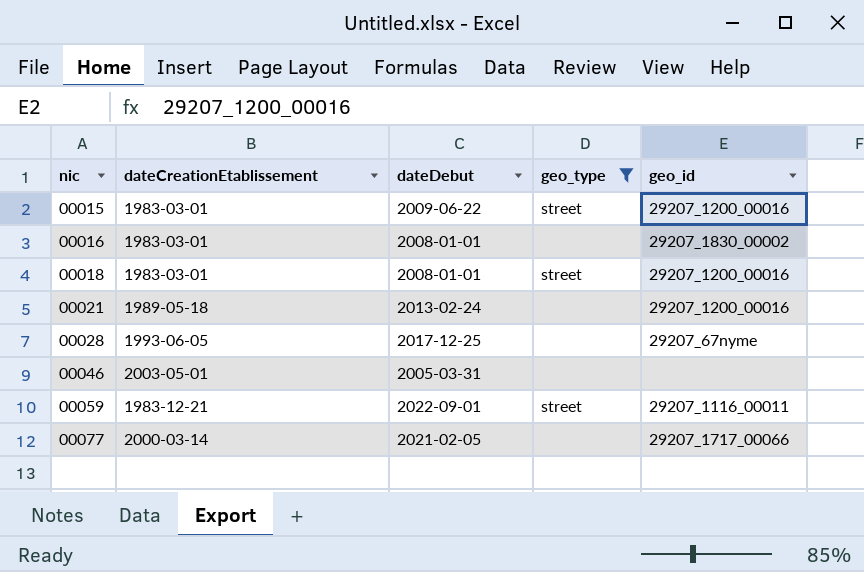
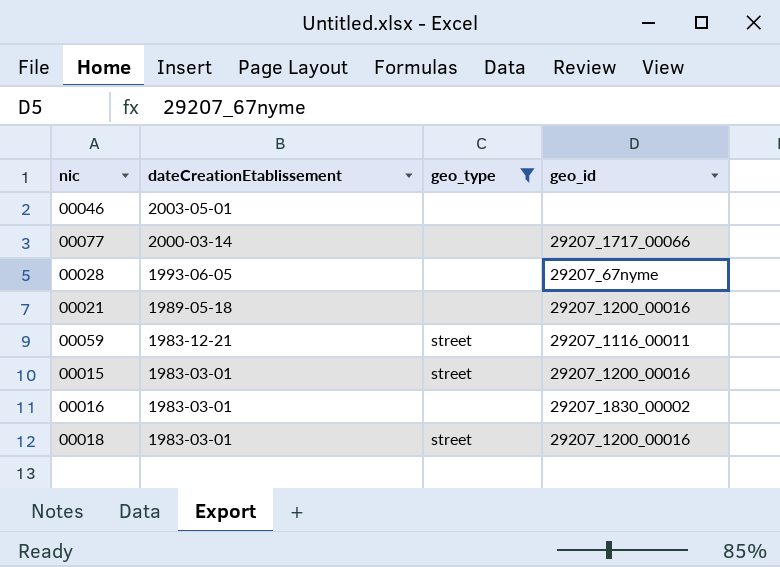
row order: nic ascending -> dateCreationEtablissement descending
column dateDebut | position: 3 -> none

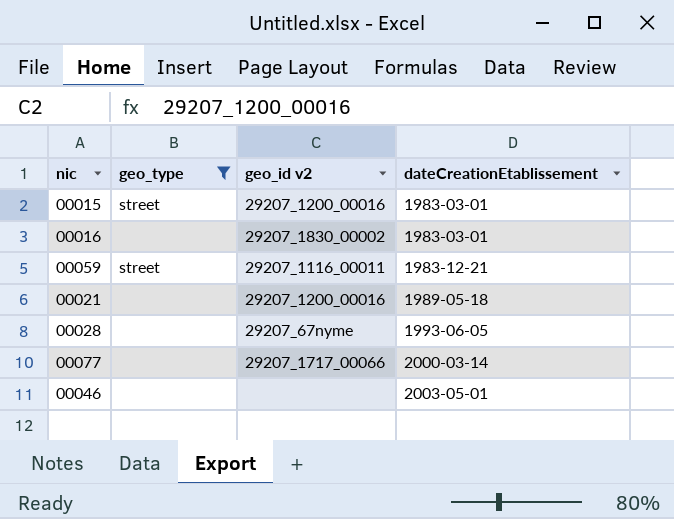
row order: dateCreationEtablissement descending -> dateCreationEtablissement ascending
column name: geo_id -> geo_id v2
column dateCreationEtablissement | position: 2 -> 4
row 00018: 1983-03-01 | street | 29207_1200_00016 -> none

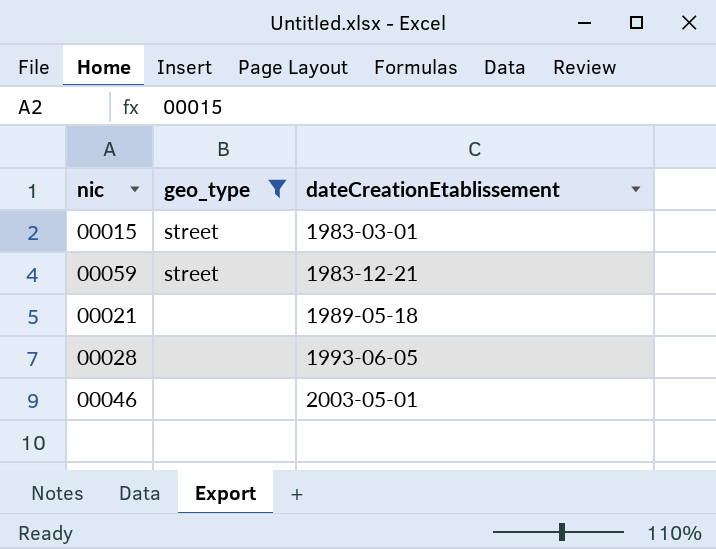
column geo_id v2 | position: 3 -> none
row 00016: none | 29207_1830_00002 | 1983-03-01 -> none
row 00077: none | 29207_1717_00066 | 2000-03-14 -> none

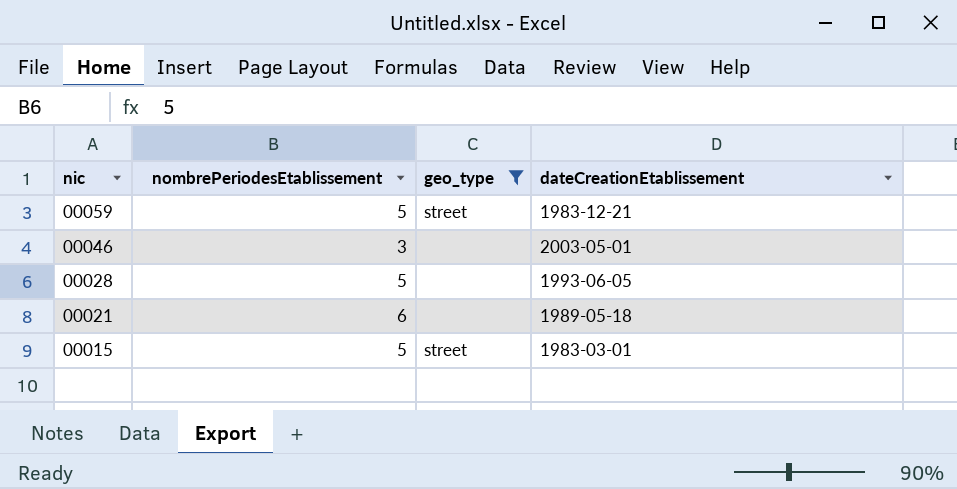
row order: dateCreationEtablissement ascending -> nic descending
column nombrePeriodesEtablissement | position: none -> 2

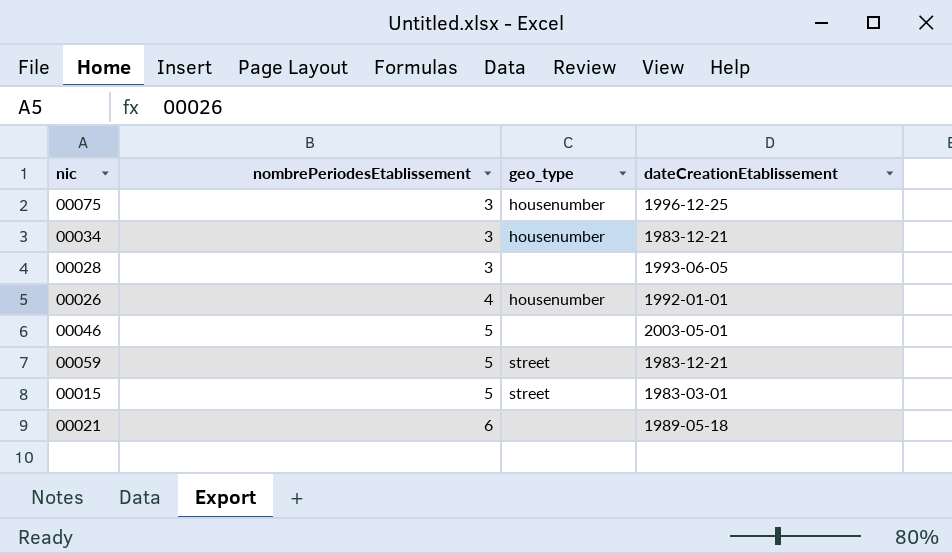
filter: geo_type != housenumber -> none
row order: nic descending -> nombrePeriodesEtablissement ascending
00028 | nombrePeriodesEtablissement: 5 -> 3
00046 | nombrePeriodesEtablissement: 3 -> 5

